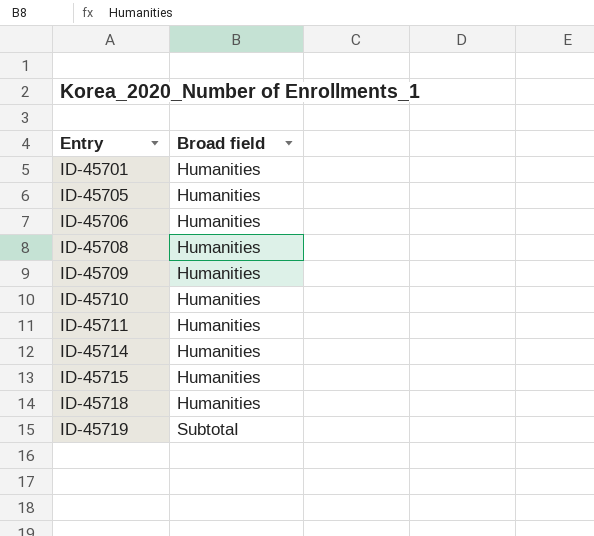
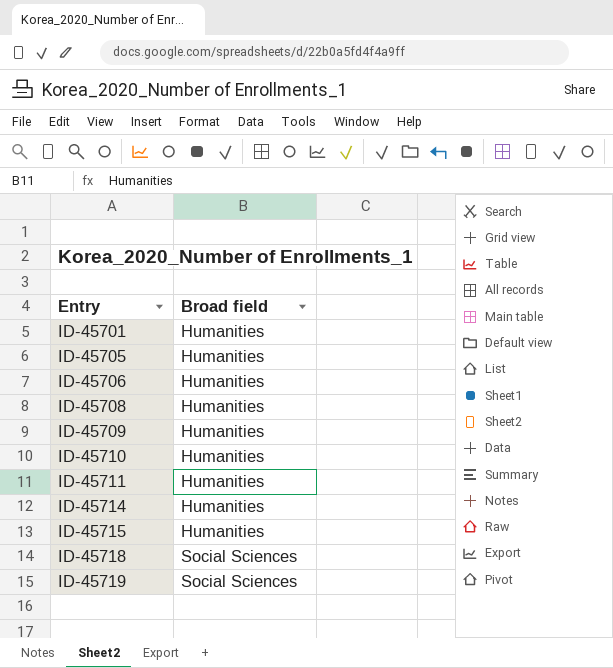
ID-45718 | Broad field: Humanities -> Social Sciences
ID-45719 | Broad field: SubtotaI -> Social Sciences

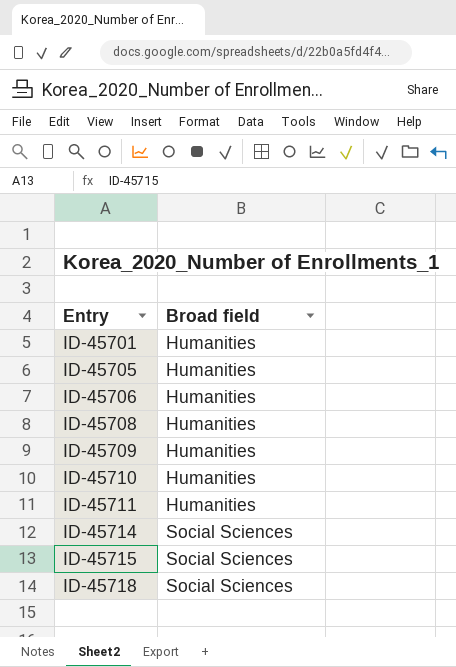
row ID-45719: Social Sciences -> none
ID-45714 | Broad field: Humanities -> Social Sciences
ID-45715 | Broad field: Humanities -> Social Sciences

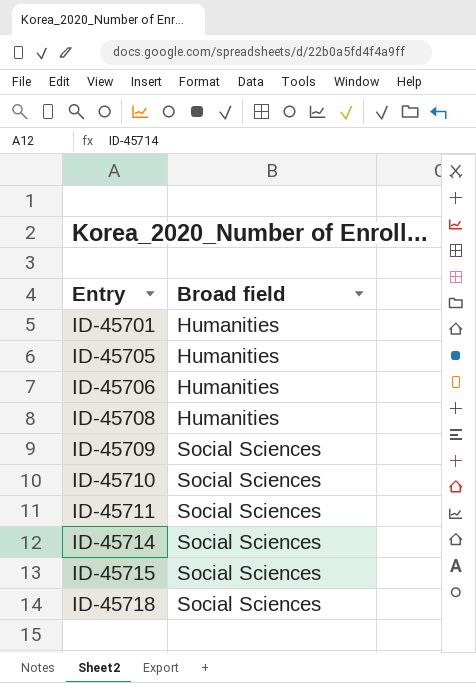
ID-45709 | Broad field: Humanities -> Social Sciences
ID-45710 | Broad field: Humanities -> Social Sciences
ID-45711 | Broad field: Humanities -> Social Sciences

